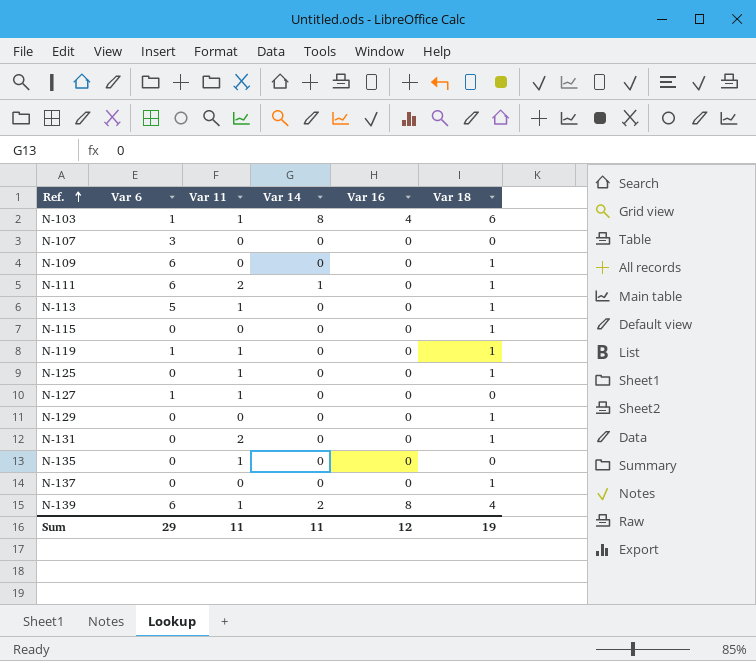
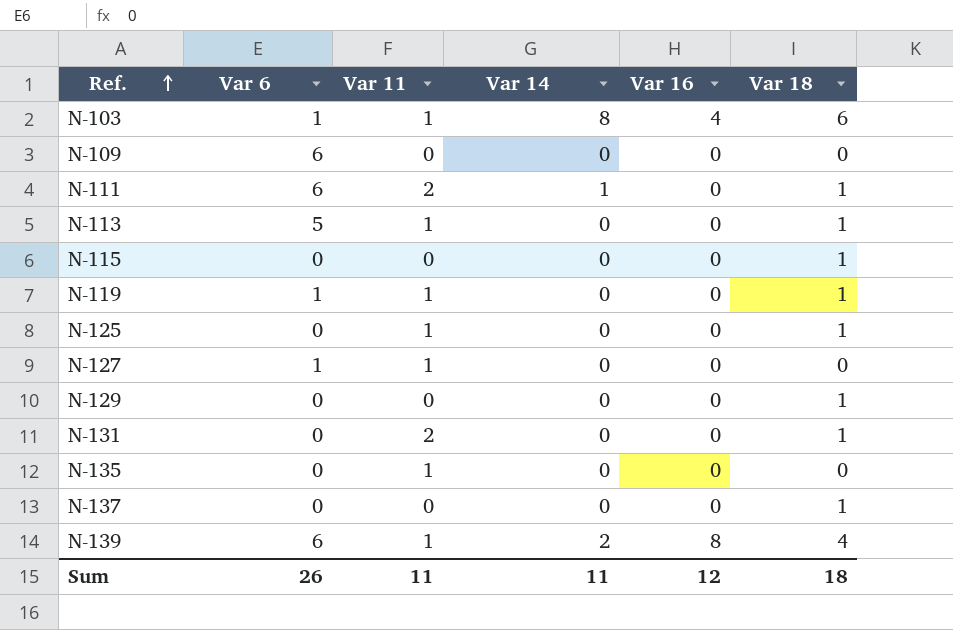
row N-107: 3 | 0 | 0 | 0 | 0 -> none
N-109 | Var 18: 1 -> 0
Sum | Var 6: 29 -> 26
Sum | Var 18: 19 -> 18

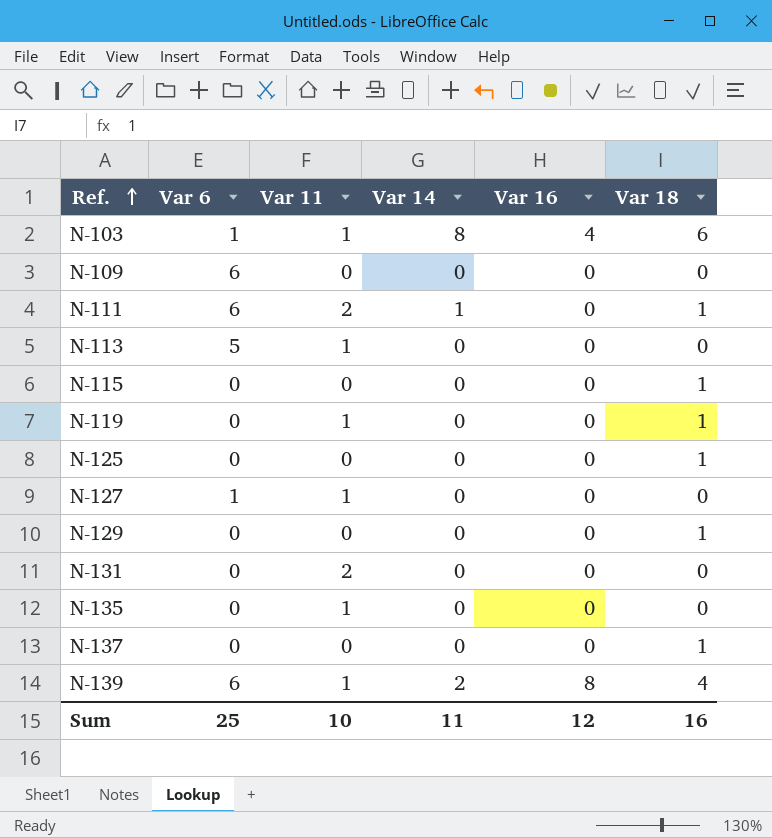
N-113 | Var 18: 1 -> 0
N-119 | Var 6: 1 -> 0
N-125 | Var 11: 1 -> 0
N-131 | Var 18: 1 -> 0
Sum | Var 6: 26 -> 25
Sum | Var 11: 11 -> 10
Sum | Var 18: 18 -> 16

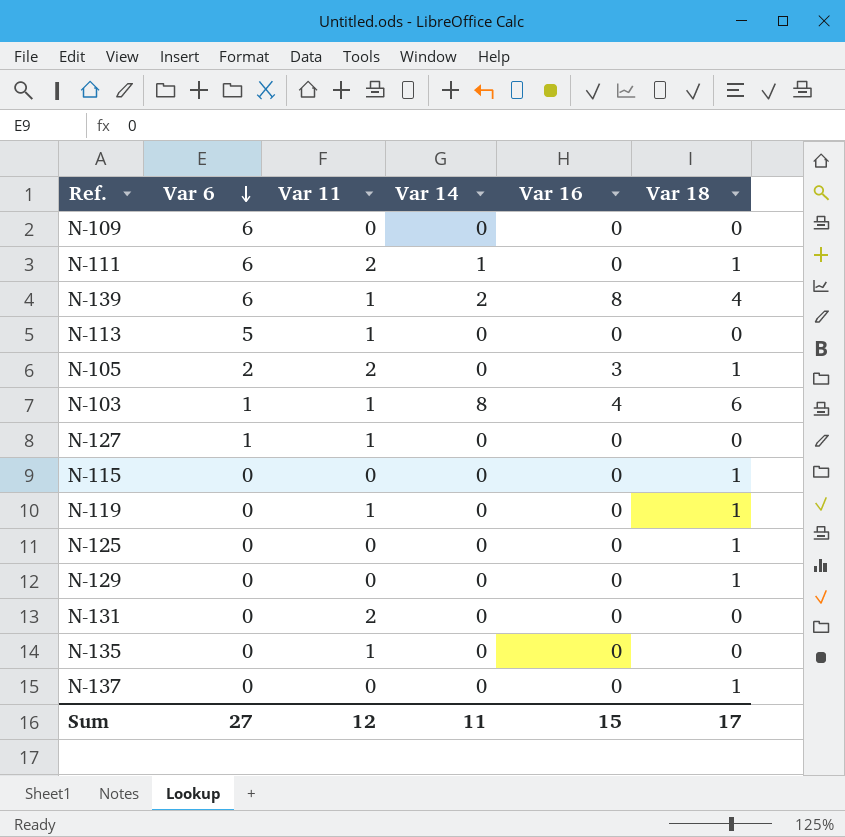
row order: Ref. ascending -> Var 6 descending
row N-105: none -> 2 | 2 | 0 | 3 | 1
Sum | Var 6: 25 -> 27
Sum | Var 11: 10 -> 12
Sum | Var 16: 12 -> 15
Sum | Var 18: 16 -> 17

